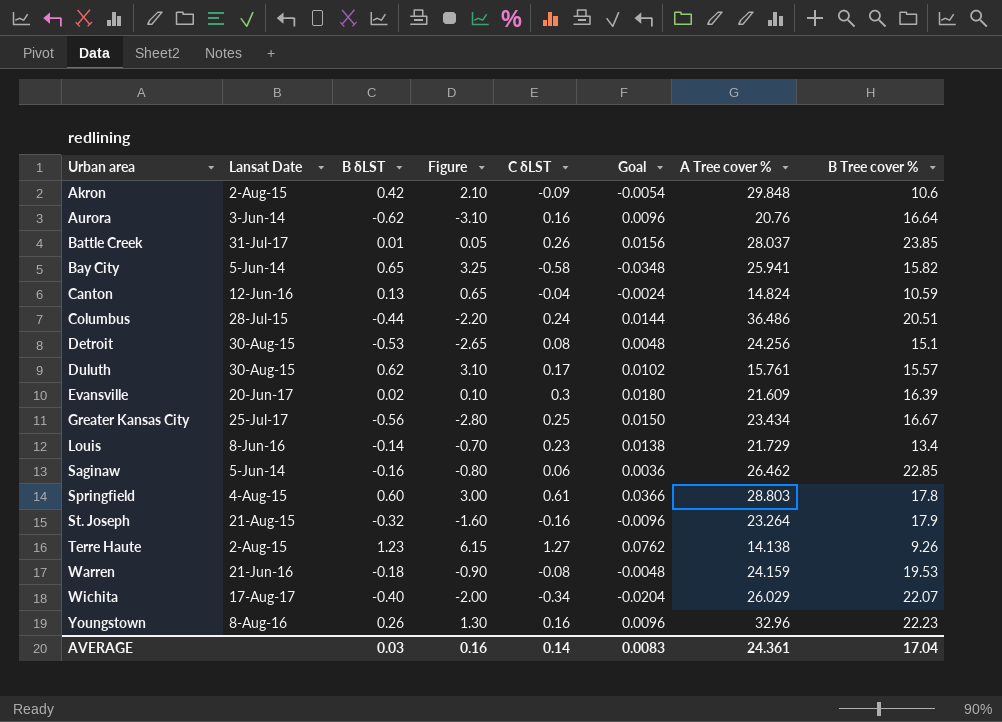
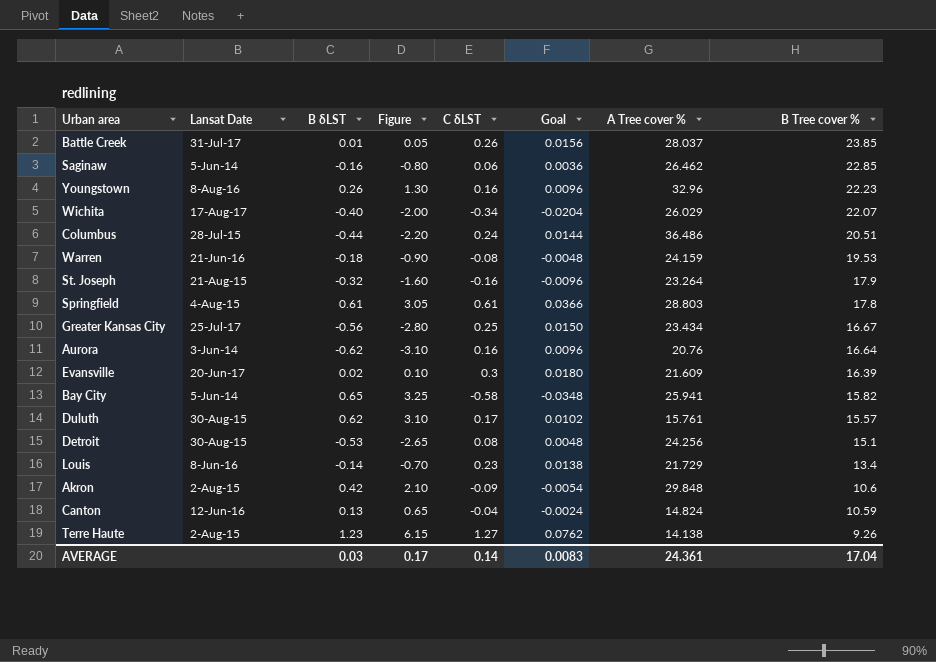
row order: Urban area ascending -> B Tree cover % descending
Springfield | B δLST: 0.60 -> 0.61
Springfield | Figure: 3.00 -> 3.05
AVERAGE | Figure: 0.16 -> 0.17

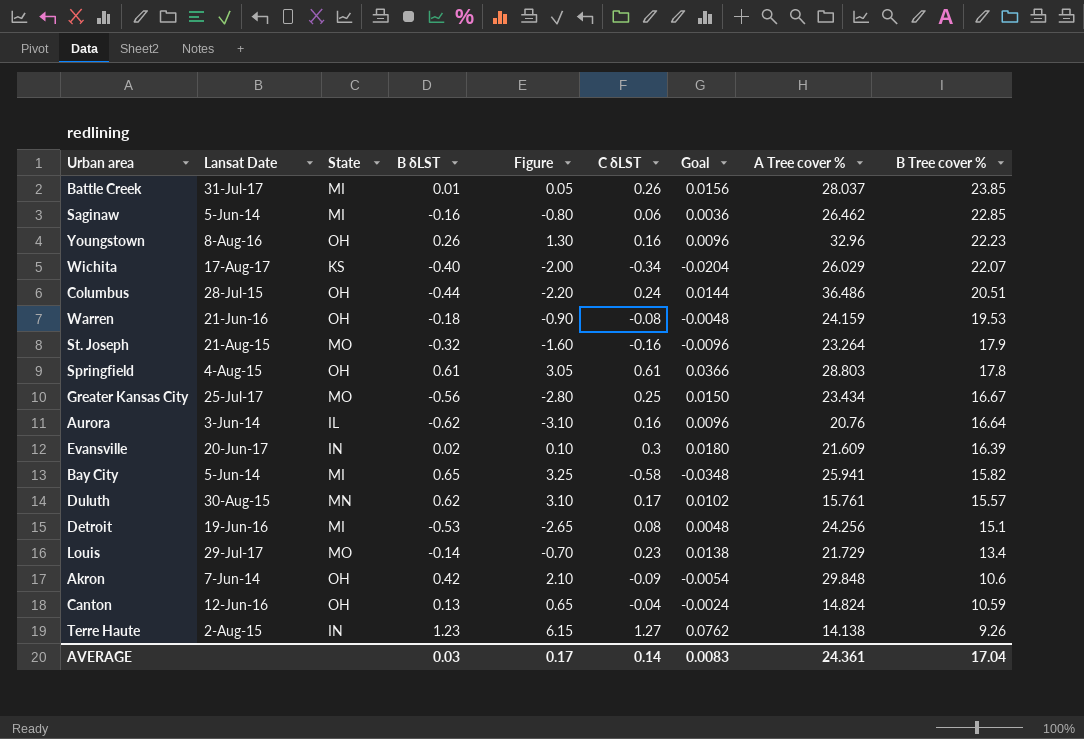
column State | position: none -> 3
Detroit | Lansat Date: 30-Aug-15 -> 19-Jun-16
Louis | Lansat Date: 8-Jun-16 -> 29-Jul-17
Akron | Lansat Date: 2-Aug-15 -> 7-Jun-14

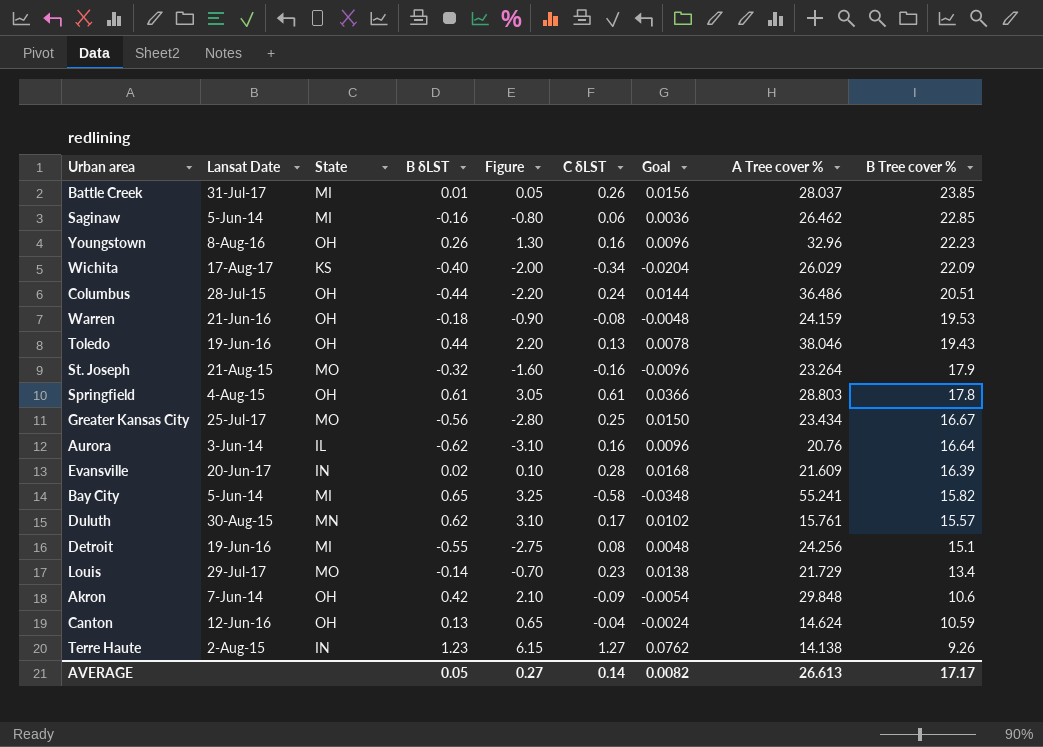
Wichita | B Tree cover %: 22.07 -> 22.09
row Toledo: none -> 19-Jun-16 | OH | 0.44 | 2.20 | 0.13 | 0.0078 | 38.046 | 19.43
Evansville | C δLST: 0.3 -> 0.28
Evansville | Goal: 0.0180 -> 0.0168
Bay City | A Tree cover %: 25.941 -> 55.241
Detroit | B δLST: -0.53 -> -0.55
Detroit | Figure: -2.65 -> -2.75
Canton | A Tree cover %: 14.824 -> 14.624
AVERAGE | B δLST: 0.03 -> 0.05
AVERAGE | Figure: 0.17 -> 0.27
AVERAGE | Goal: 0.0083 -> 0.0082
AVERAGE | A Tree cover %: 24.361 -> 26.613
AVERAGE | B Tree cover %: 17.04 -> 17.17

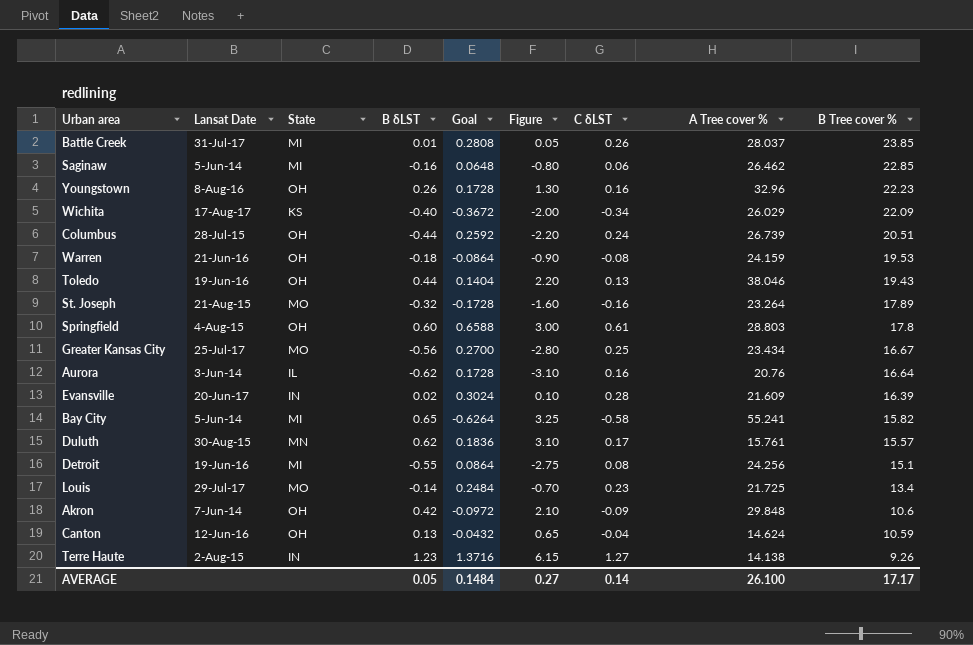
column Goal | formula: [C δLST] * 0.06 -> [C δLST] * 1.08
column Goal | position: 7 -> 5
Columbus | A Tree cover %: 36.486 -> 26.739
St. Joseph | B Tree cover %: 17.9 -> 17.89
Springfield | B δLST: 0.61 -> 0.60
Springfield | Figure: 3.05 -> 3.00
Louis | A Tree cover %: 21.729 -> 21.725
AVERAGE | Goal: 0.0082 -> 0.1484
AVERAGE | A Tree cover %: 26.613 -> 26.100

